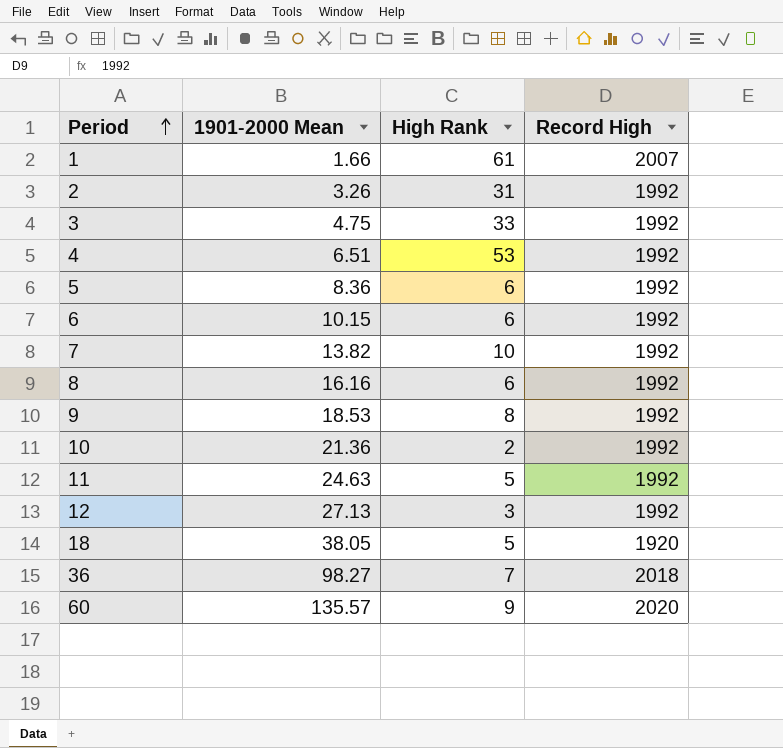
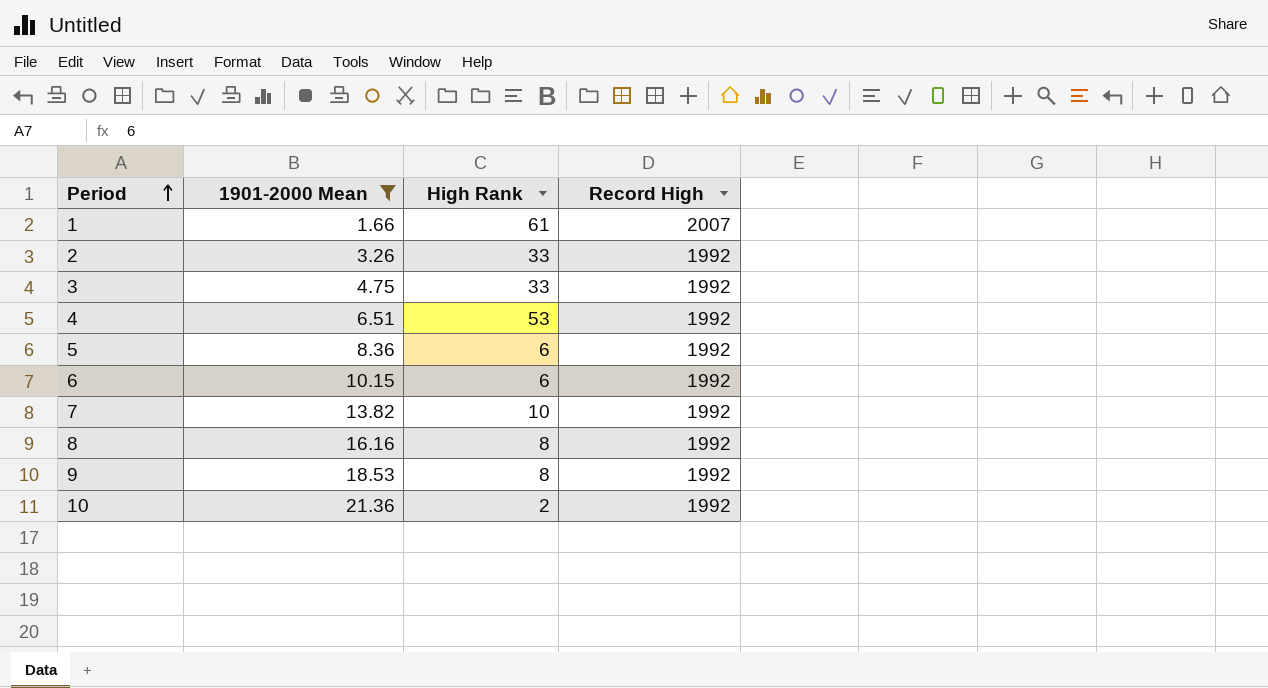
filter: none -> 1901-2000 Mean <= 21.36
2 | High Rank: 31 -> 33
8 | High Rank: 6 -> 8

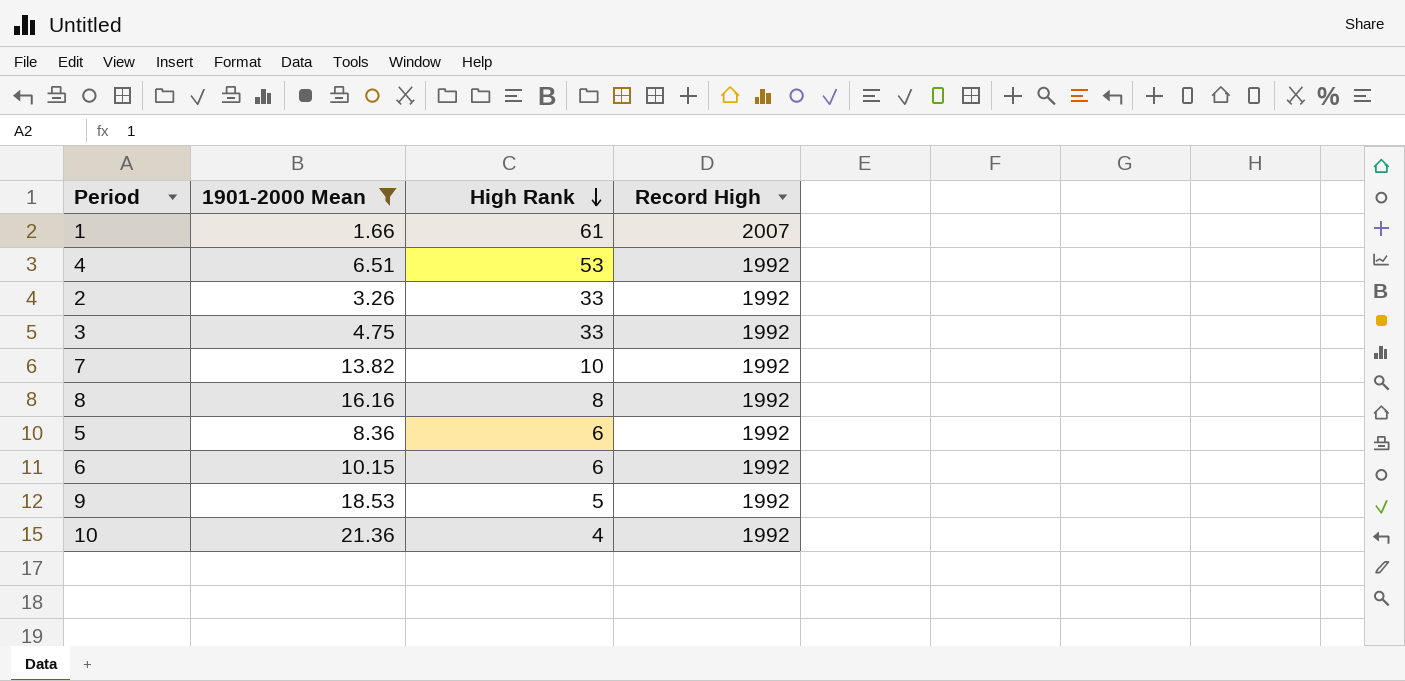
row order: Period ascending -> High Rank descending
9 | High Rank: 8 -> 5
10 | High Rank: 2 -> 4

